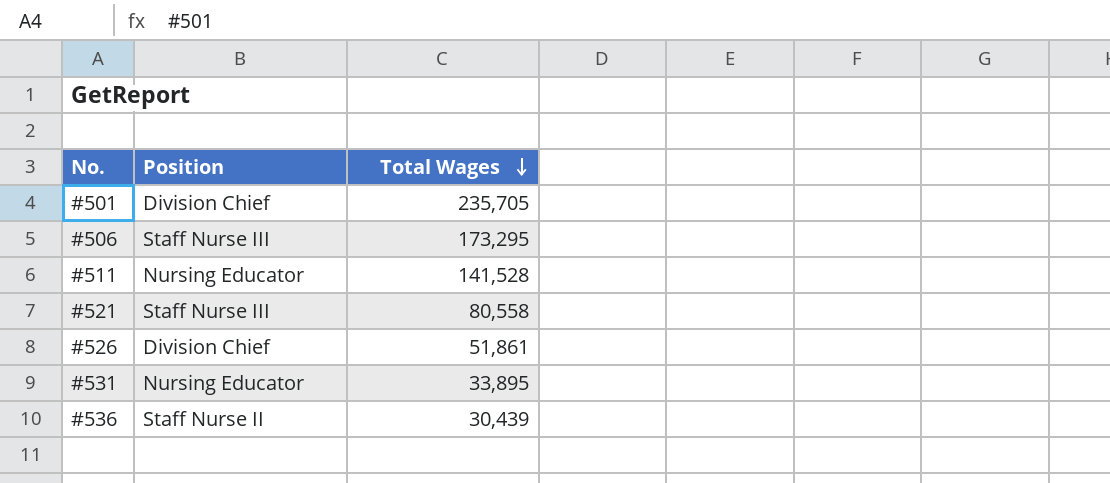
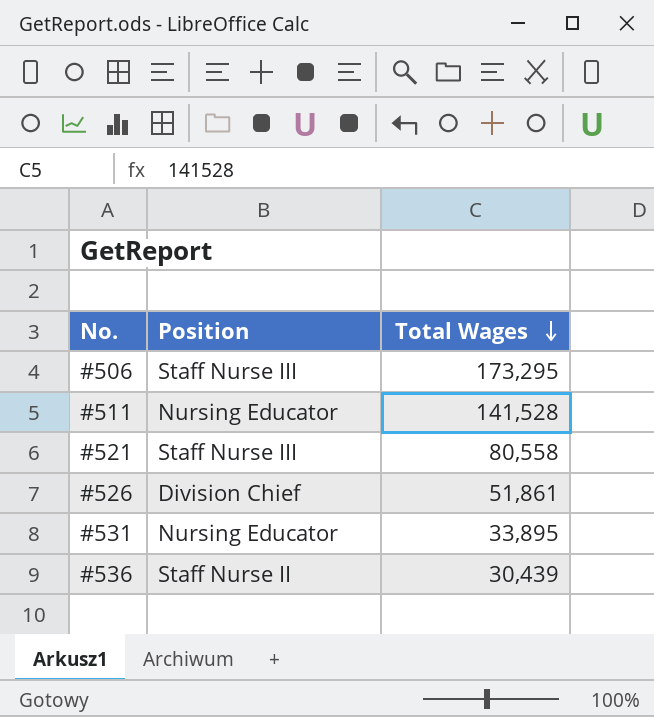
row #501: Division Chief | 235,705 -> none

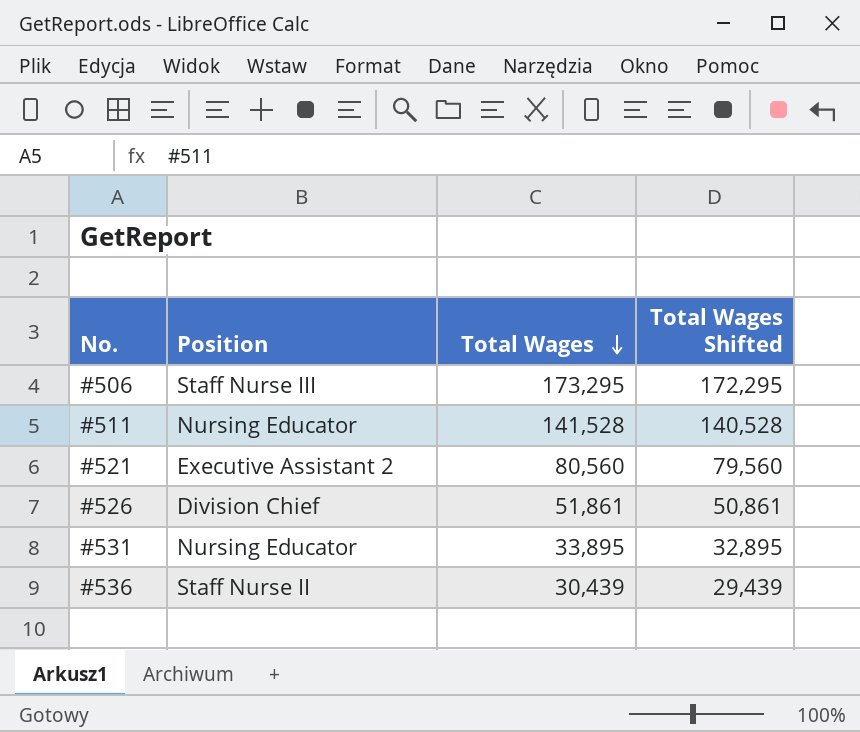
column Total Wages Shifted | formula: none -> [Total Wages] - 1000
#521 | Position: Staff Nurse III -> Executive Assistant 2
#521 | Total Wages: 80,558 -> 80,560

